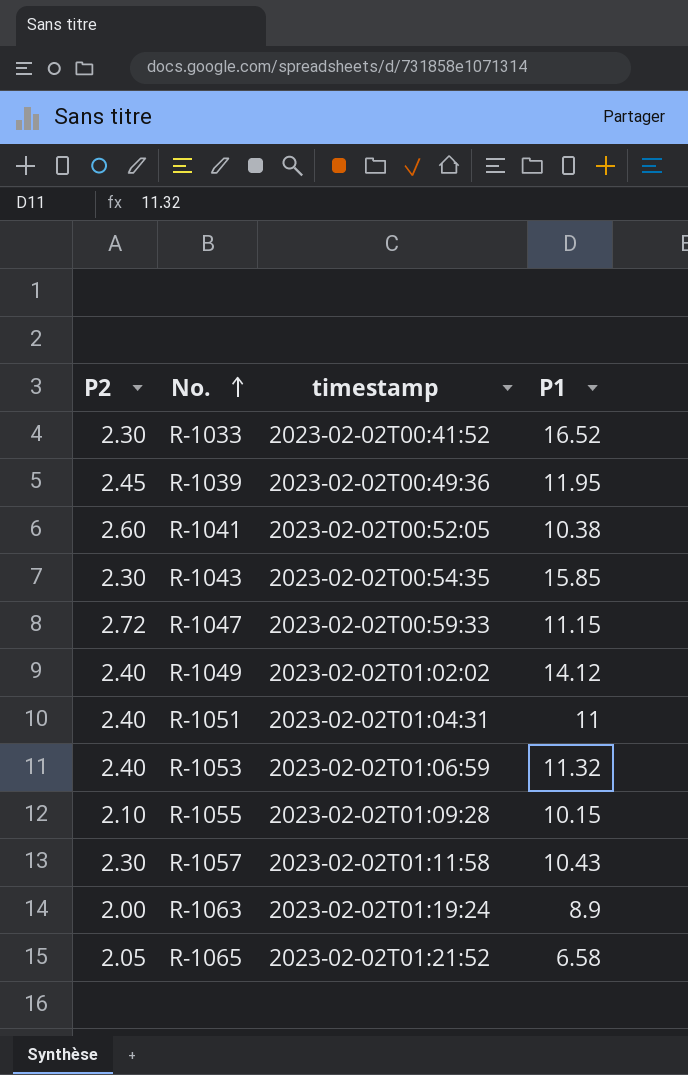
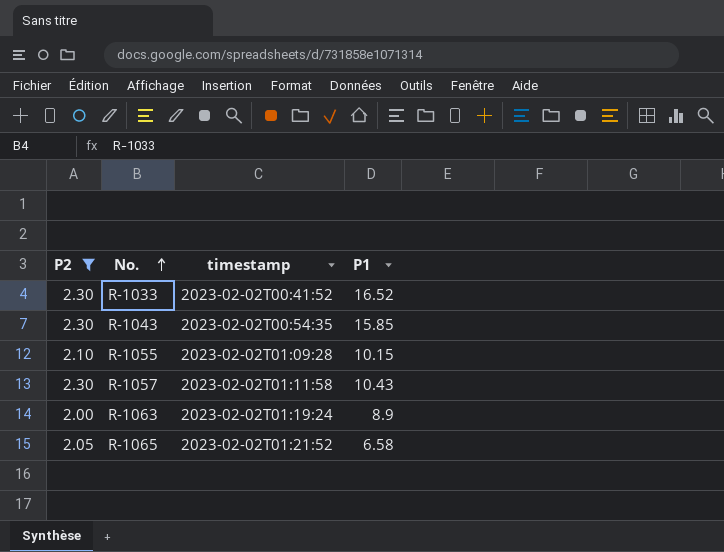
filter: none -> P2 <= 2.30

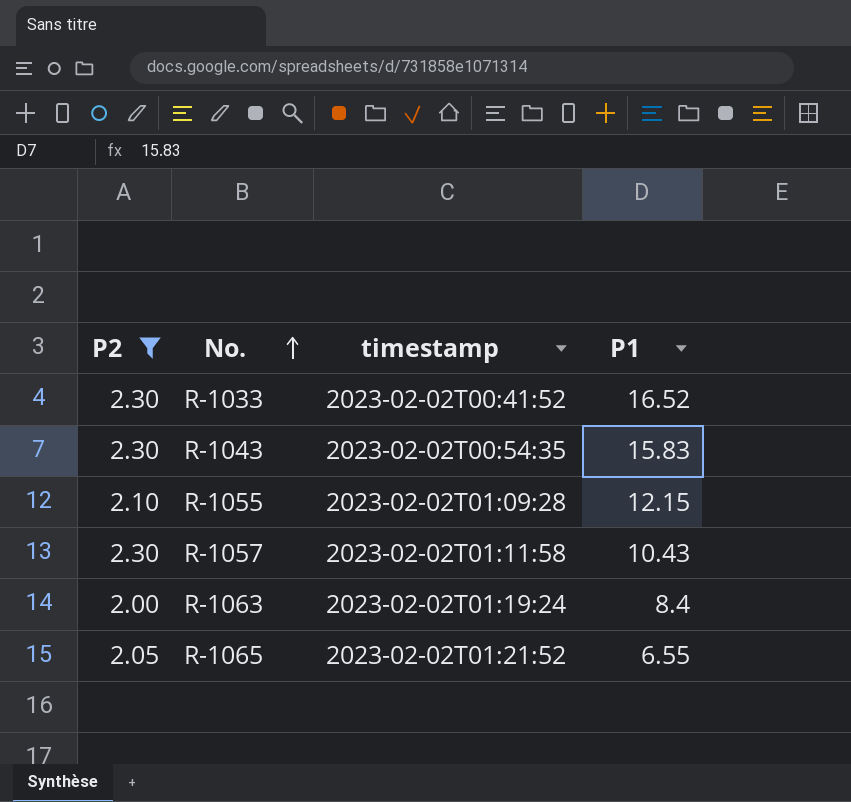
R-1043 | P1: 15.85 -> 15.83
R-1055 | P1: 10.15 -> 12.15
R-1063 | P1: 8.9 -> 8.4
R-1065 | P1: 6.58 -> 6.55

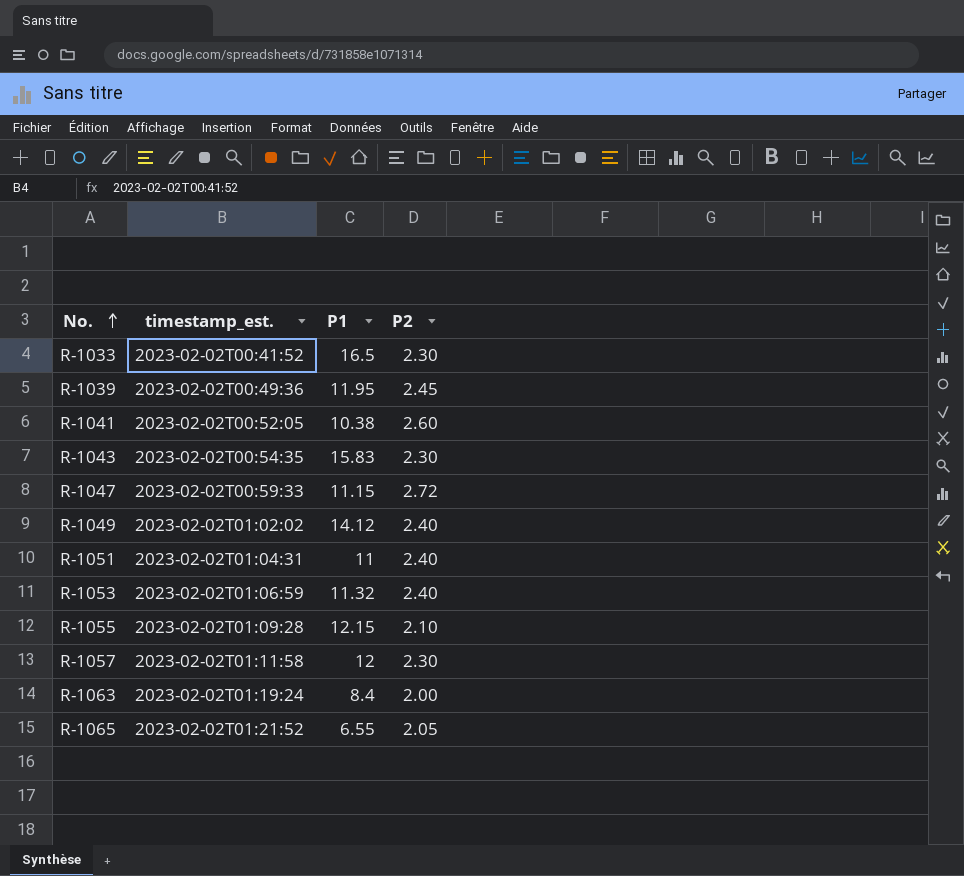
filter: P2 <= 2.30 -> none
column name: timestamp -> timestamp_est.
column P2 | position: 1 -> 4
R-1033 | P1: 16.52 -> 16.5
R-1057 | P1: 10.43 -> 12

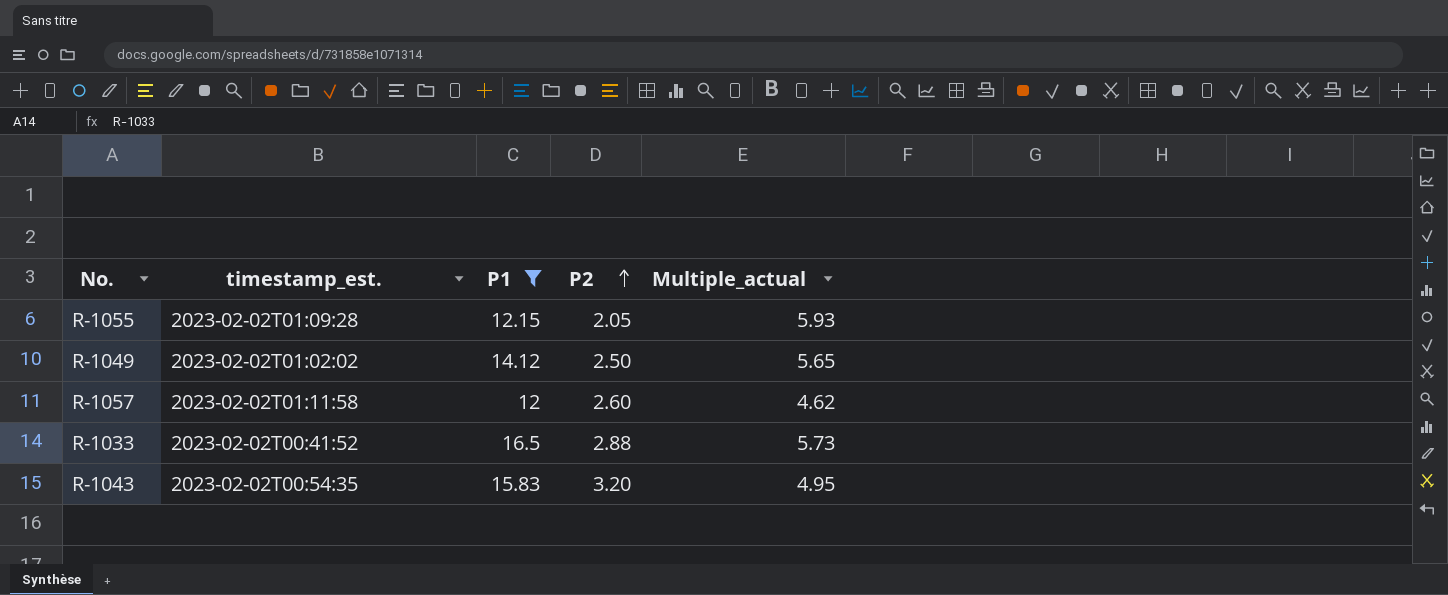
filter: none -> P1 >= 12
row order: No. ascending -> P2 ascending
column Multiple_actual | formula: none -> [P1] / [P2]
R-1055 | P2: 2.10 -> 2.05
R-1049 | P2: 2.40 -> 2.50
R-1057 | P2: 2.30 -> 2.60
R-1033 | P2: 2.30 -> 2.88
R-1043 | P2: 2.30 -> 3.20

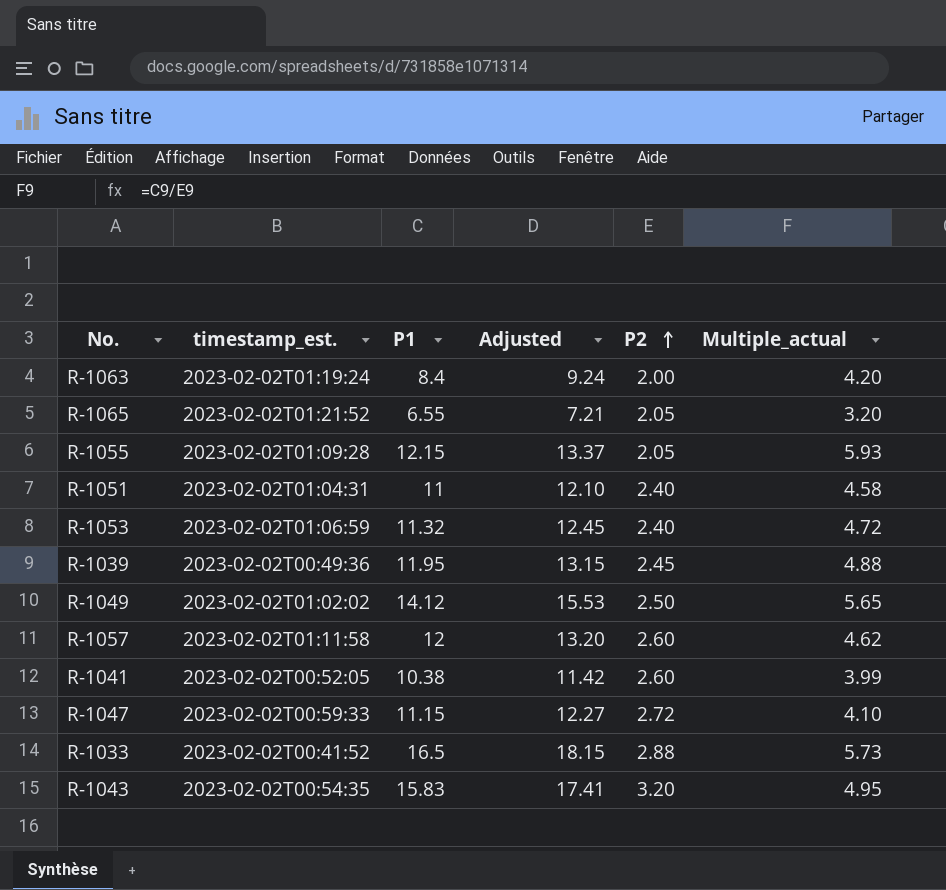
filter: P1 >= 12 -> none
column Adjusted | formula: none -> [P1] * 1.1

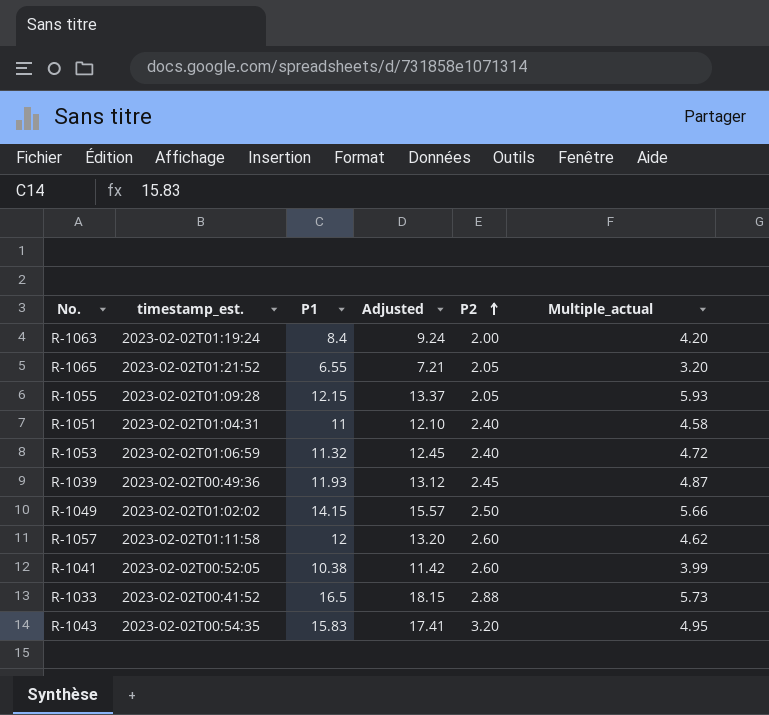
row R-1047: 2023-02-02T00:59:33 | 11.15 | 12.27 | 2.72 | 4.10 -> none
R-1039 | P1: 11.95 -> 11.93
R-1039 | Adjusted: 13.15 -> 13.12
R-1039 | Multiple_actual: 4.88 -> 4.87
R-1049 | P1: 14.12 -> 14.15
R-1049 | Adjusted: 15.53 -> 15.57
R-1049 | Multiple_actual: 5.65 -> 5.66

